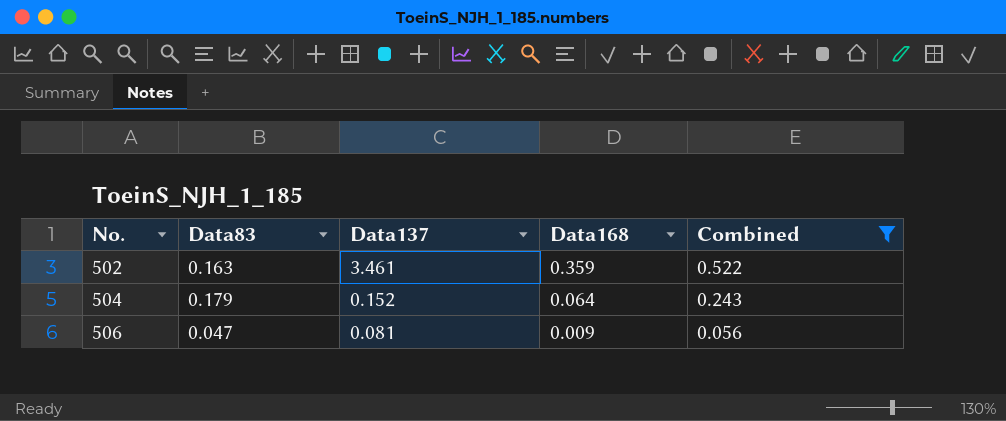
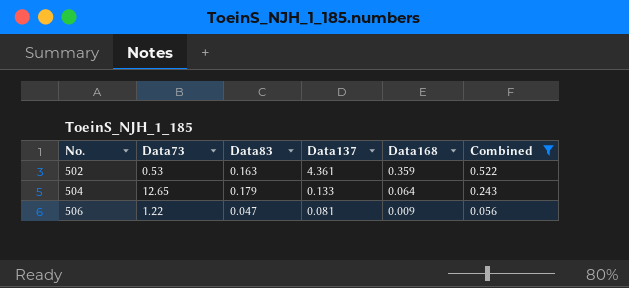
column Data73 | position: none -> 2
502 | Data137: 3.461 -> 4.361
504 | Data137: 0.152 -> 0.133

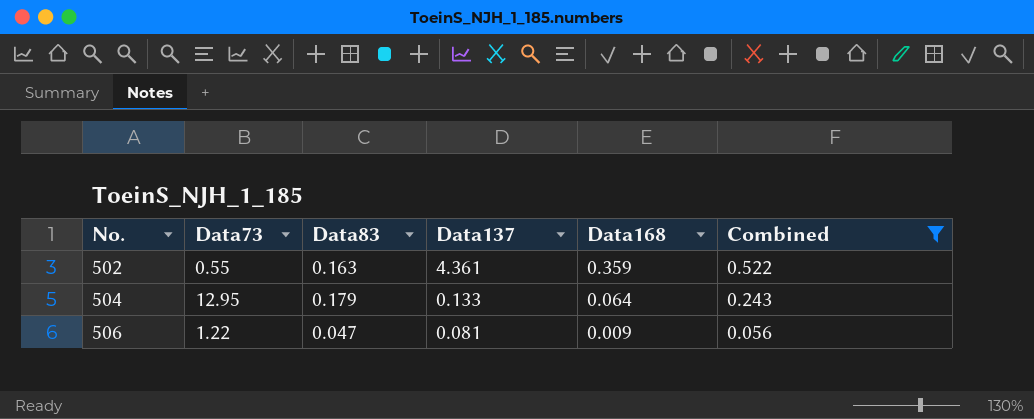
502 | Data73: 0.53 -> 0.55
504 | Data73: 12.65 -> 12.95

